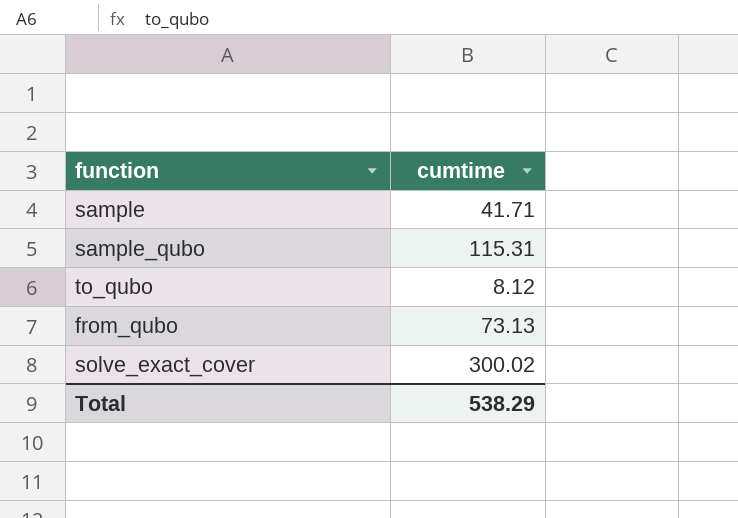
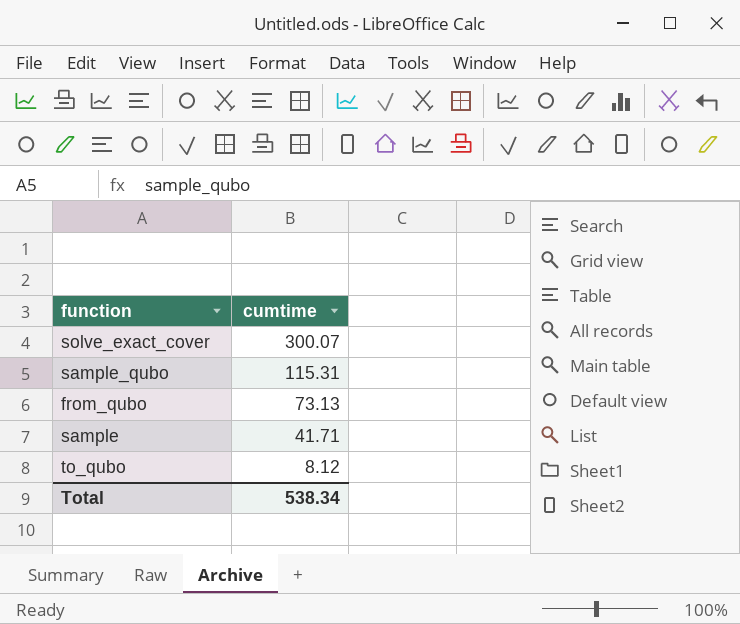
row order: none -> cumtime descending
solve_exact_cover | cumtime: 300.02 -> 300.07
Total | cumtime: 538.29 -> 538.34

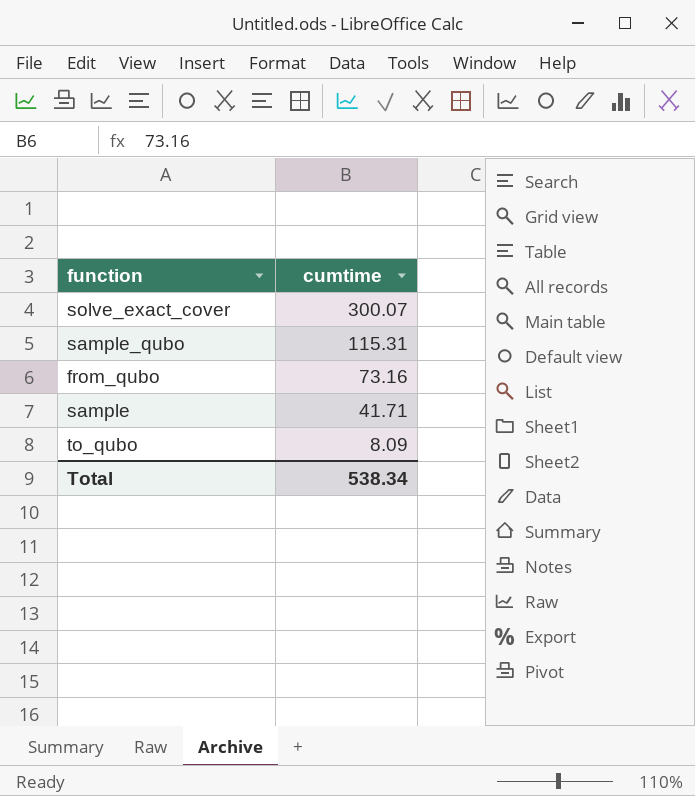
from_qubo | cumtime: 73.13 -> 73.16
to_qubo | cumtime: 8.12 -> 8.09

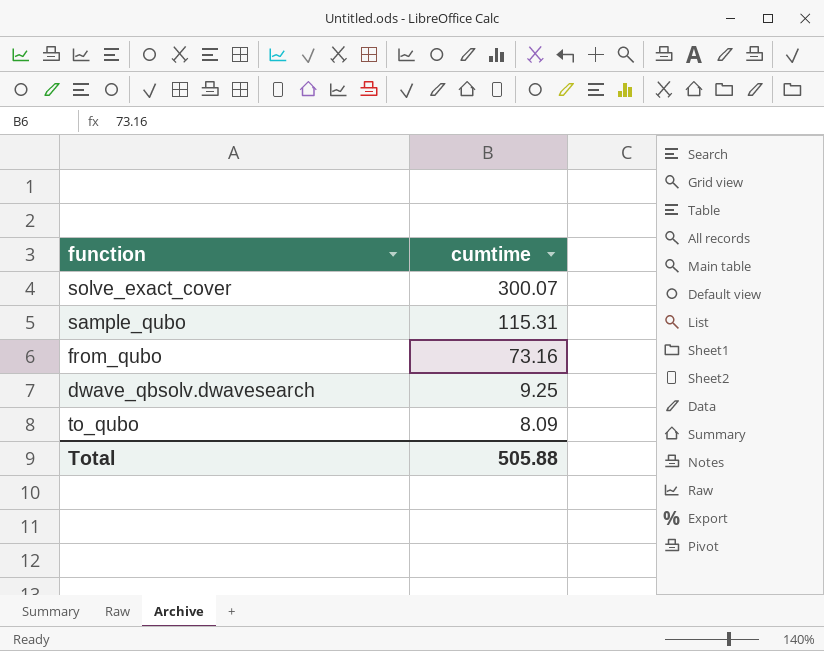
row sample: 41.71 -> none
row dwave_qbsolv.dwavesearch: none -> 9.25
Total | cumtime: 538.34 -> 505.88

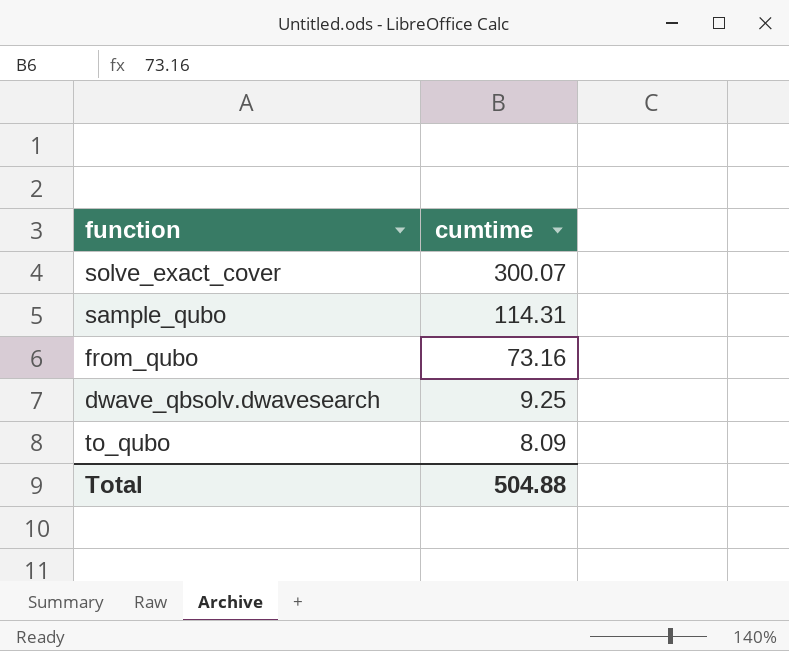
sample_qubo | cumtime: 115.31 -> 114.31
Total | cumtime: 505.88 -> 504.88

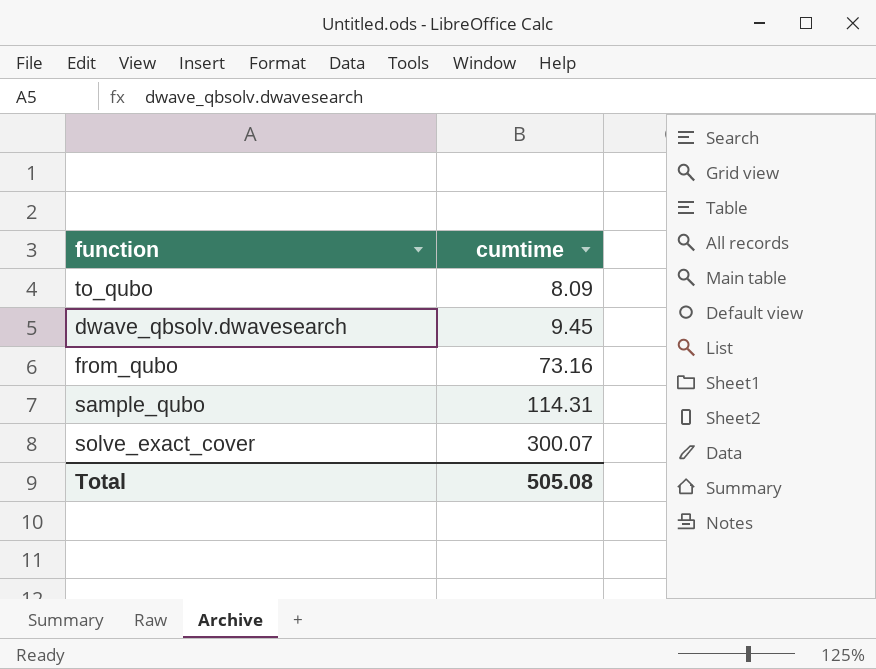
row order: cumtime descending -> cumtime ascending
dwave_qbsolv.dwavesearch | cumtime: 9.25 -> 9.45
Total | cumtime: 504.88 -> 505.08

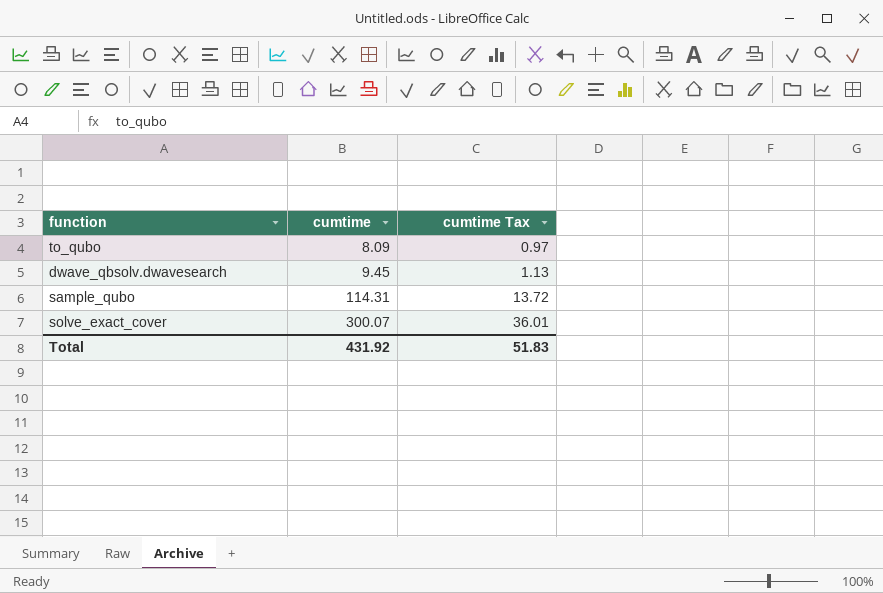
column cumtime Tax | formula: none -> [cumtime] * 0.12
row from_qubo: 73.16 -> none
Total | cumtime: 505.08 -> 431.92

